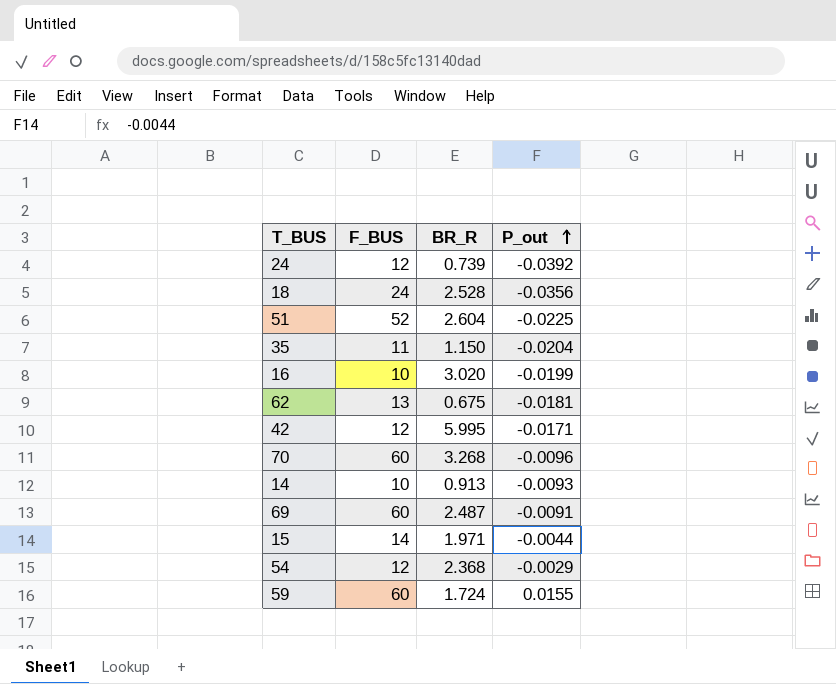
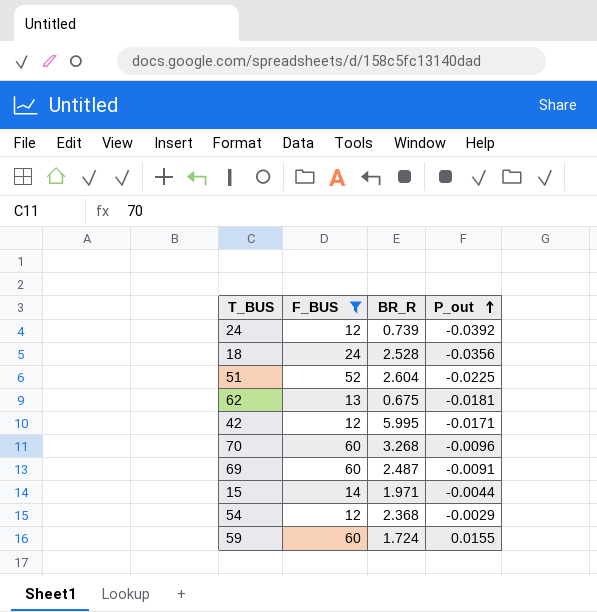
filter: none -> F_BUS >= 12

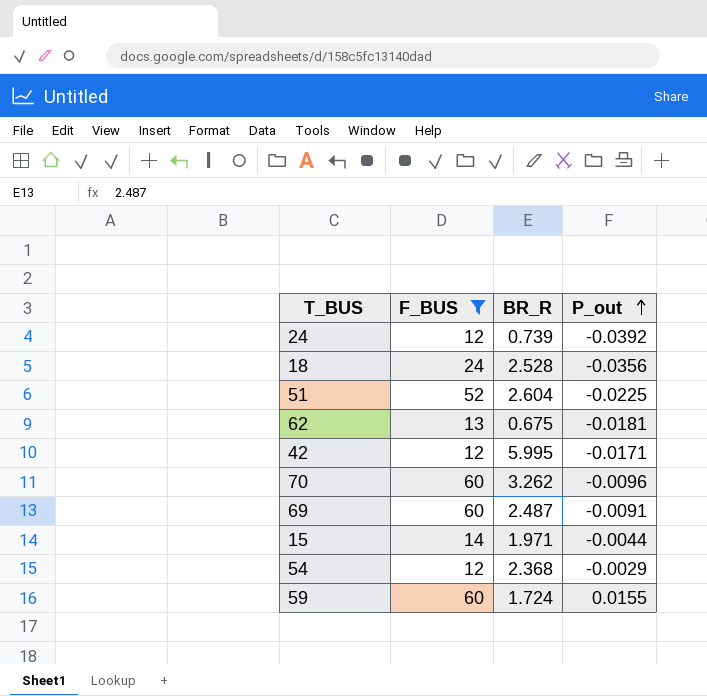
70 | BR_R: 3.268 -> 3.262

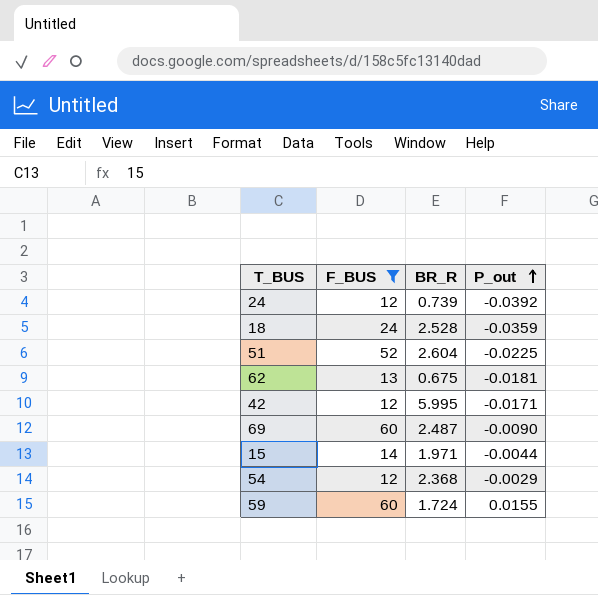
row 70: 60 | 3.262 | -0.0096 -> none
18 | P_out: -0.0356 -> -0.0359
69 | P_out: -0.0091 -> -0.0090

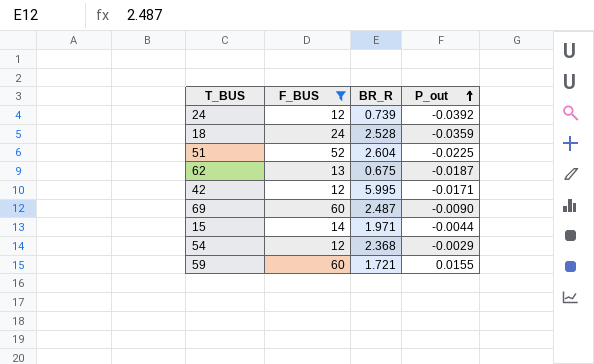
62 | P_out: -0.0181 -> -0.0187
59 | BR_R: 1.724 -> 1.721

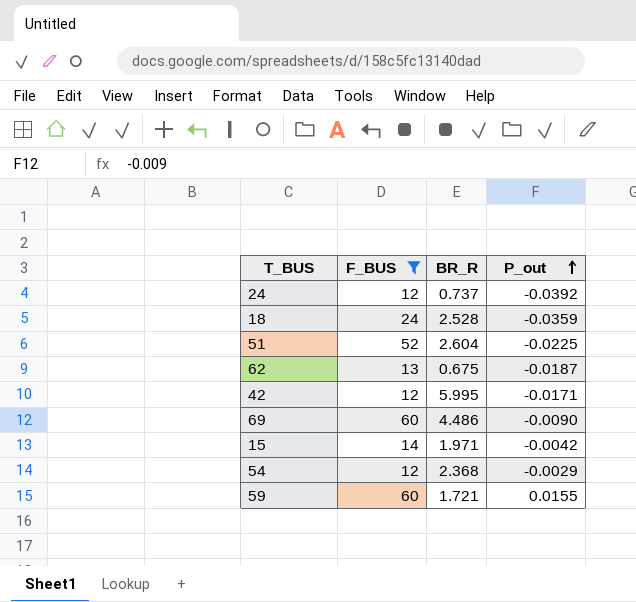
24 | BR_R: 0.739 -> 0.737
69 | BR_R: 2.487 -> 4.486
15 | P_out: -0.0044 -> -0.0042

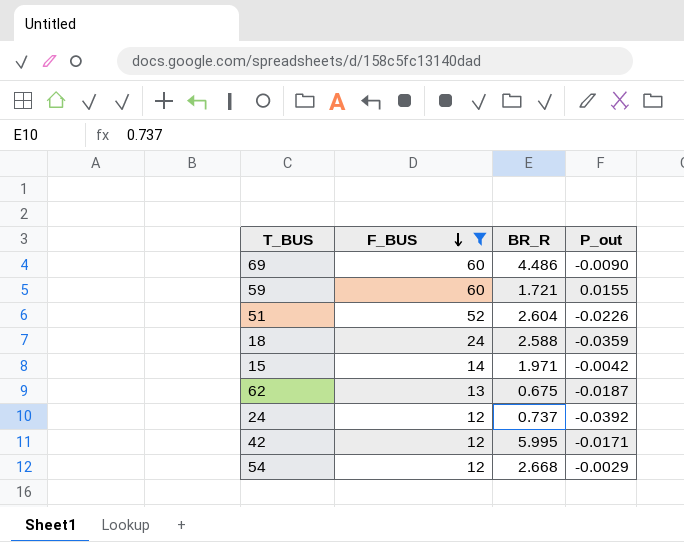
row order: P_out ascending -> F_BUS descending
51 | P_out: -0.0225 -> -0.0226
18 | BR_R: 2.528 -> 2.588
54 | BR_R: 2.368 -> 2.668

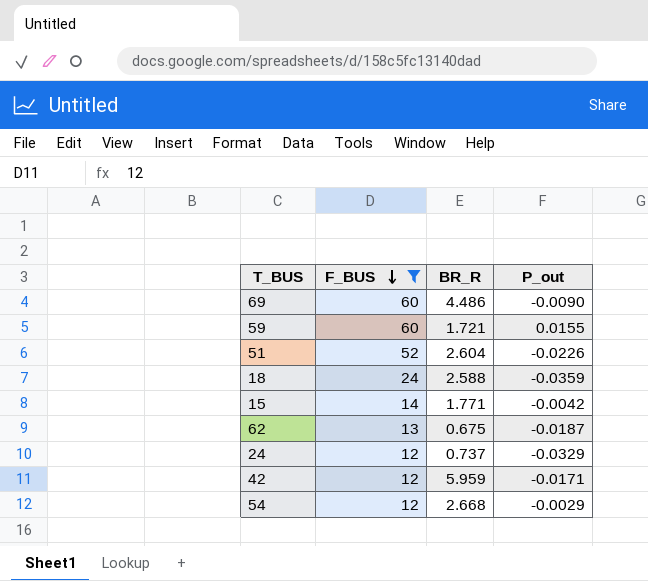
15 | BR_R: 1.971 -> 1.771
24 | P_out: -0.0392 -> -0.0329
42 | BR_R: 5.995 -> 5.959

